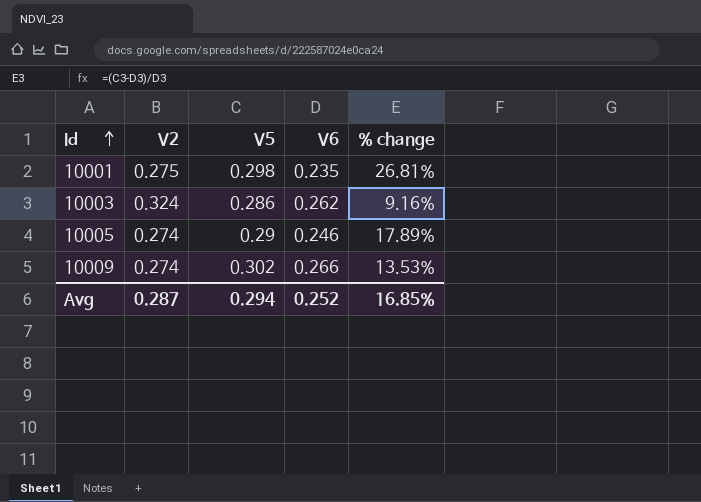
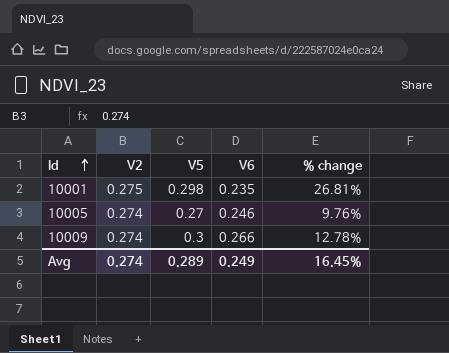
row 10003: 0.324 | 0.286 | 0.262 | 9.16% -> none
10005 | V5: 0.29 -> 0.27
10005 | % change: 17.89% -> 9.76%
10009 | V5: 0.302 -> 0.3
10009 | % change: 13.53% -> 12.78%
Avg | V2: 0.287 -> 0.274
Avg | V5: 0.294 -> 0.289
Avg | V6: 0.252 -> 0.249
Avg | % change: 16.85% -> 16.45%

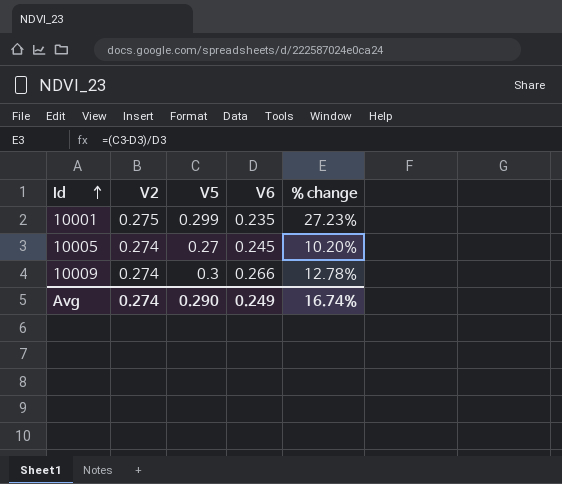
10001 | V5: 0.298 -> 0.299
10001 | % change: 26.81% -> 27.23%
10005 | V6: 0.246 -> 0.245
10005 | % change: 9.76% -> 10.20%
Avg | V5: 0.289 -> 0.290
Avg | % change: 16.45% -> 16.74%

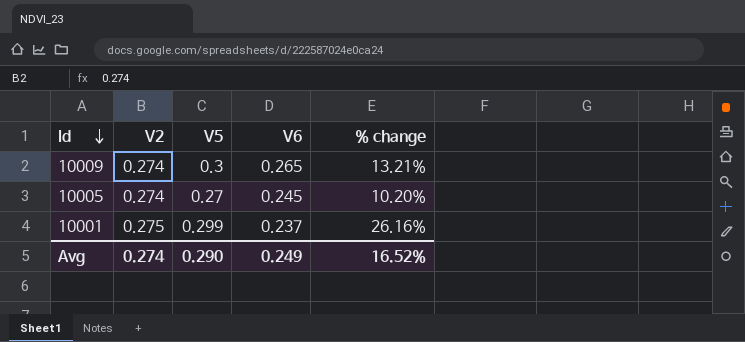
row order: Id ascending -> Id descending
10009 | V6: 0.266 -> 0.265
10009 | % change: 12.78% -> 13.21%
10001 | V6: 0.235 -> 0.237
10001 | % change: 27.23% -> 26.16%
Avg | % change: 16.74% -> 16.52%

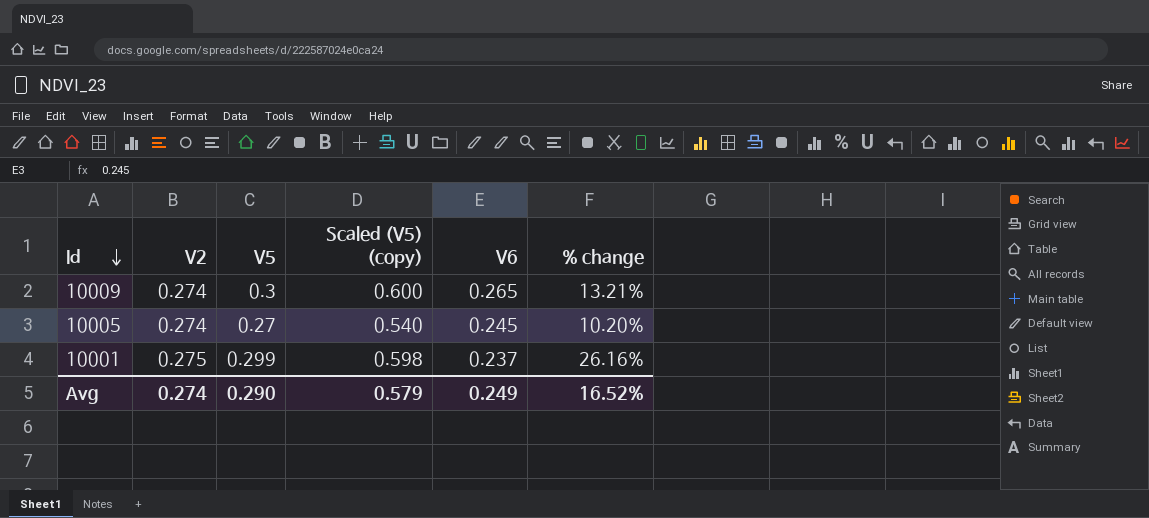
column Scaled (V5) (copy) | formula: none -> [V5] * 2

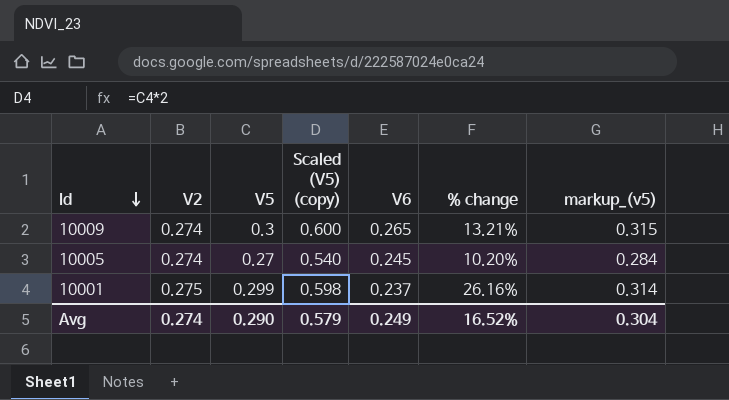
column markup_(v5) | formula: none -> [V5] * 1.05

